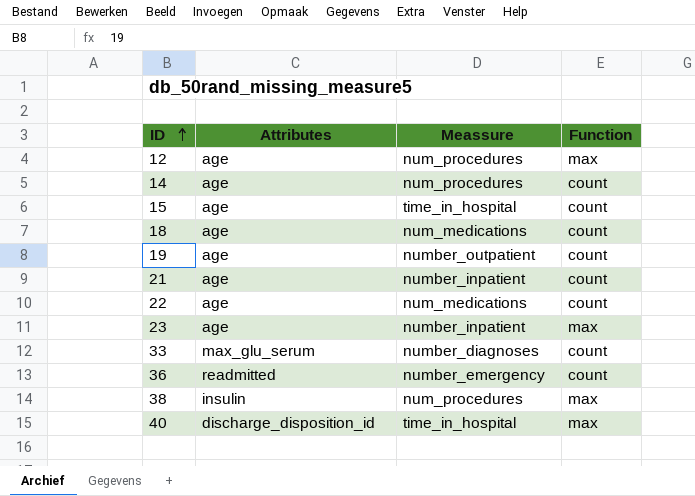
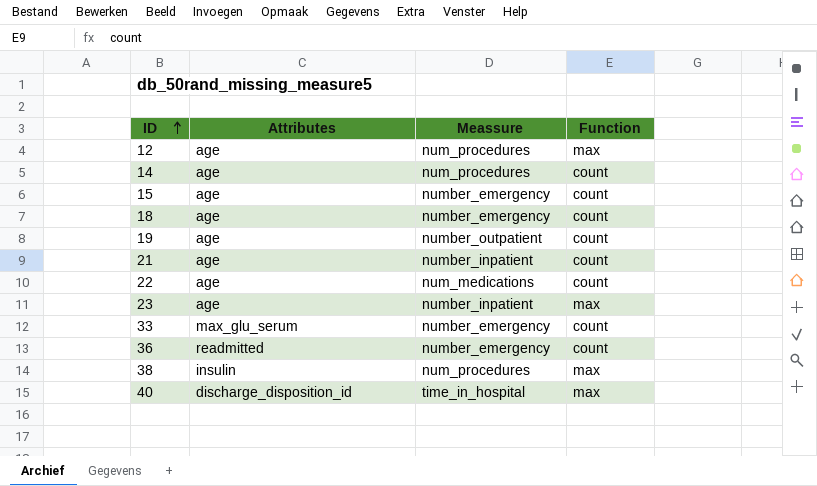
15 | Meassure: time_in_hospital -> number_emergency
18 | Meassure: num_medications -> number_emergency
33 | Meassure: number_diagnoses -> number_emergency

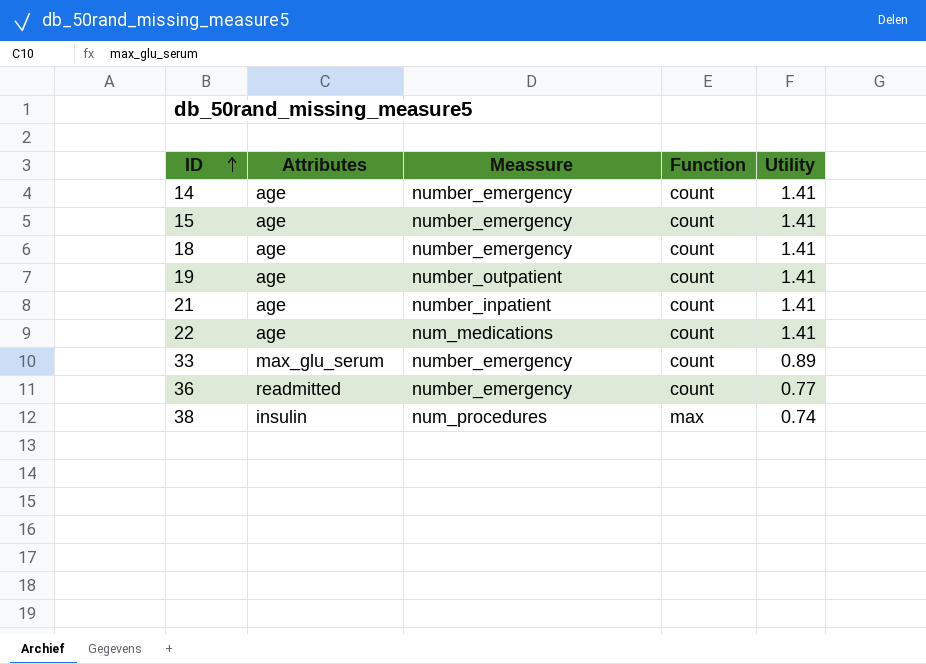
column Utility | position: none -> 5
row 12: age | num_procedures | max -> none
row 23: age | number_inpatient | max -> none
row 40: discharge_disposition_id | time_in_hospital | max -> none
14 | Meassure: num_procedures -> number_emergency

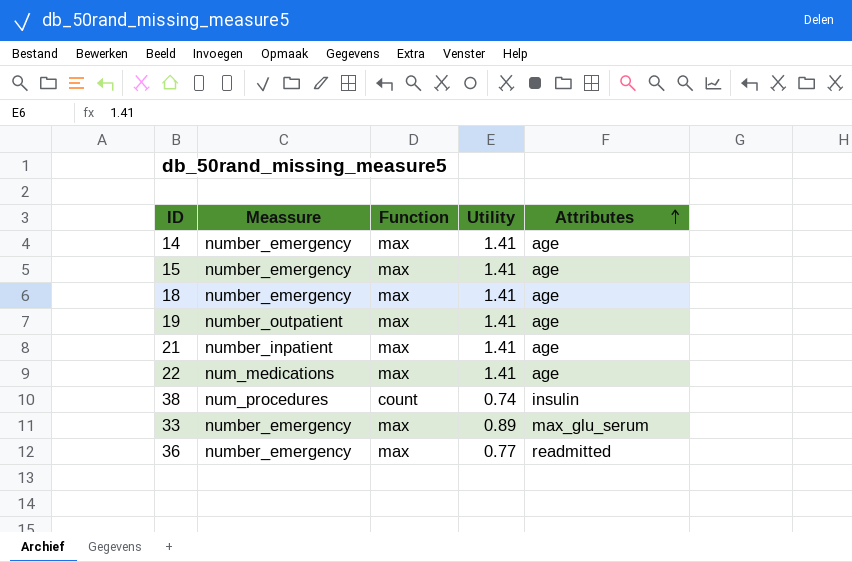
row order: ID ascending -> Attributes ascending
column Attributes | position: 2 -> 5
14 | Function: count -> max
15 | Function: count -> max
18 | Function: count -> max
19 | Function: count -> max
21 | Function: count -> max
22 | Function: count -> max
38 | Function: max -> count
33 | Function: count -> max
36 | Function: count -> max

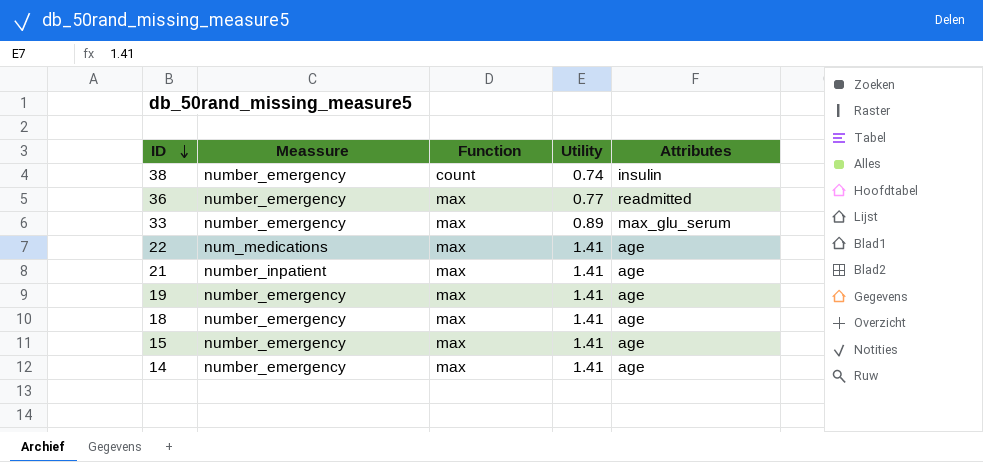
row order: Attributes ascending -> ID descending
38 | Meassure: num_procedures -> number_emergency
19 | Meassure: number_outpatient -> number_emergency

